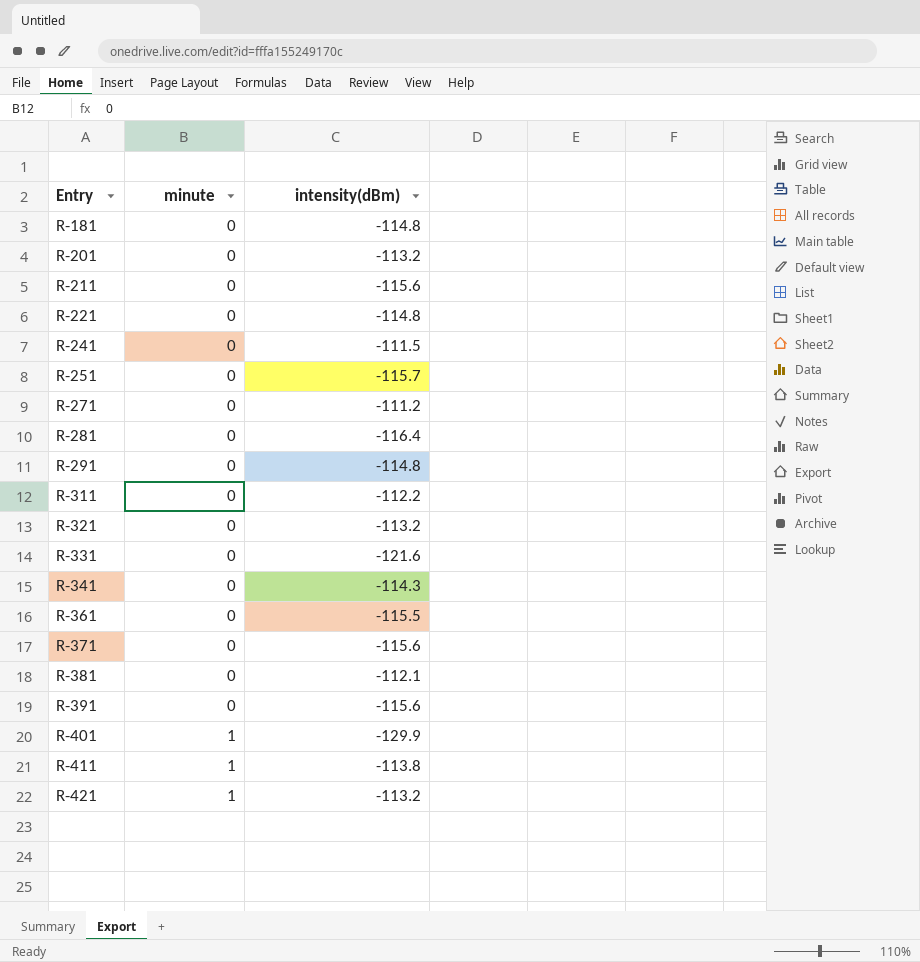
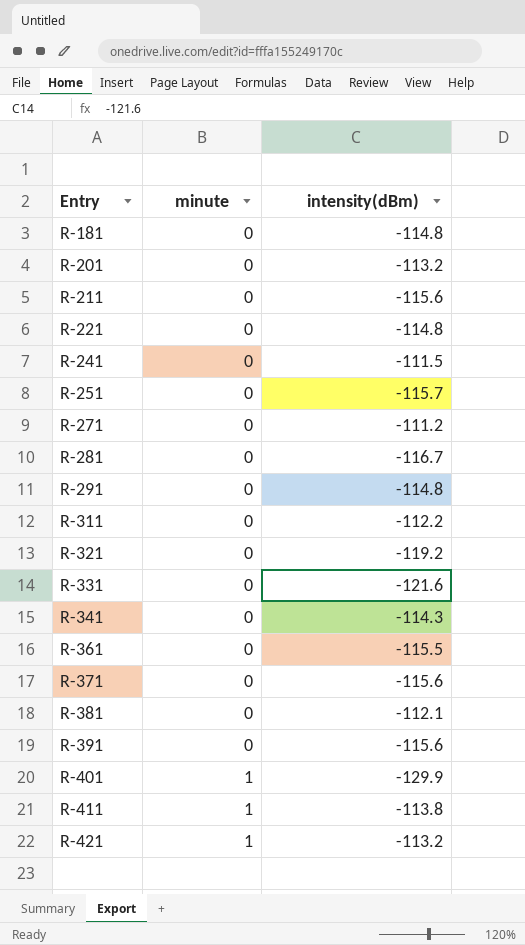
R-281 | intensity(dBm): -116.4 -> -116.7
R-321 | intensity(dBm): -113.2 -> -119.2

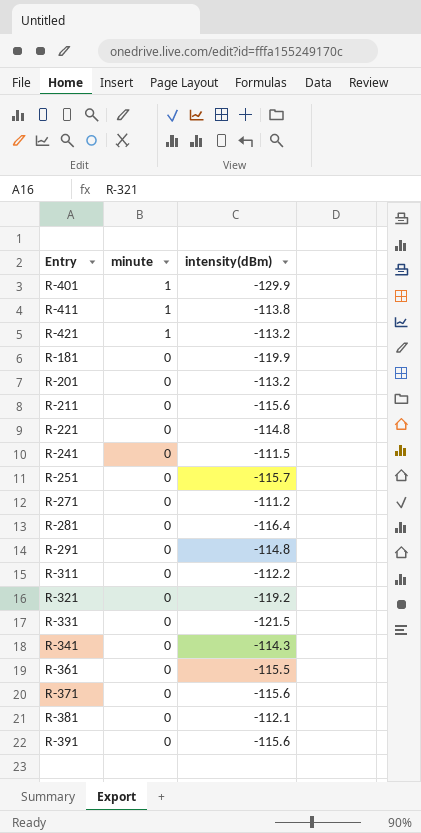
row order: Entry ascending -> minute descending
R-181 | intensity(dBm): -114.8 -> -119.9
R-281 | intensity(dBm): -116.7 -> -116.4
R-331 | intensity(dBm): -121.6 -> -121.5

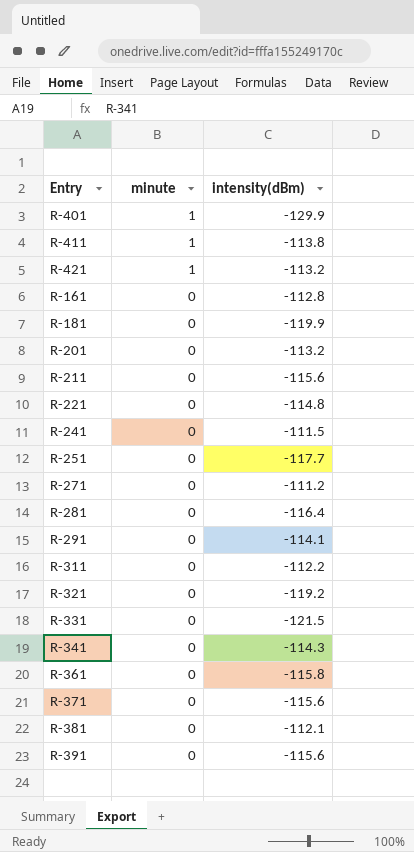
row R-161: none -> 0 | -112.8
R-251 | intensity(dBm): -115.7 -> -117.7
R-291 | intensity(dBm): -114.8 -> -114.1
R-361 | intensity(dBm): -115.5 -> -115.8

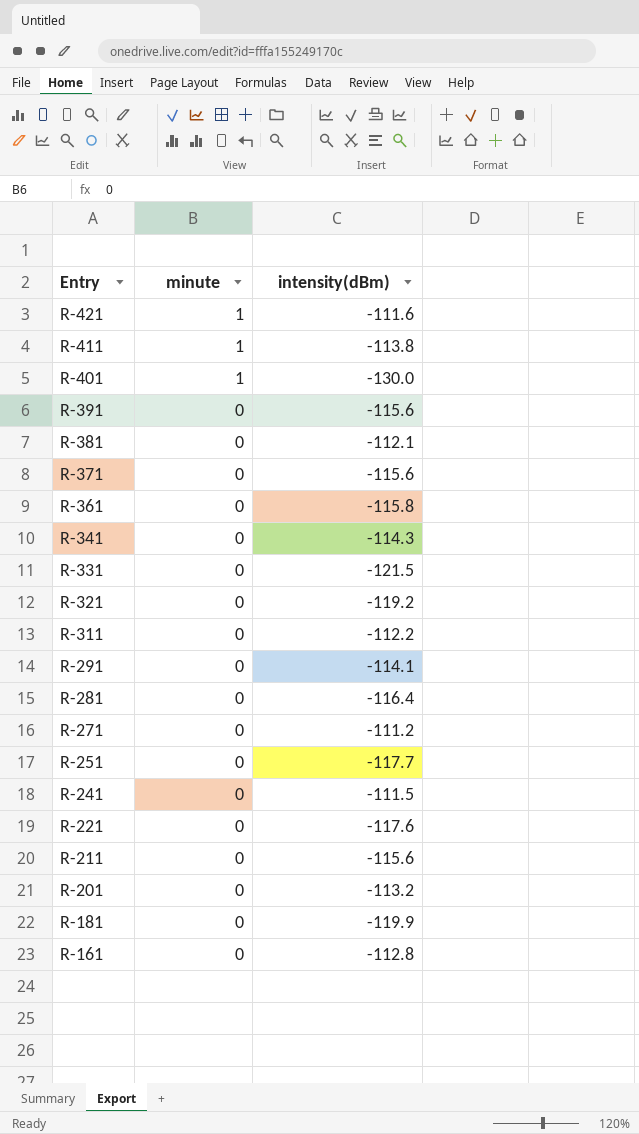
row order: minute descending -> Entry descending
R-421 | intensity(dBm): -113.2 -> -111.6
R-401 | intensity(dBm): -129.9 -> -130.0
R-221 | intensity(dBm): -114.8 -> -117.6

